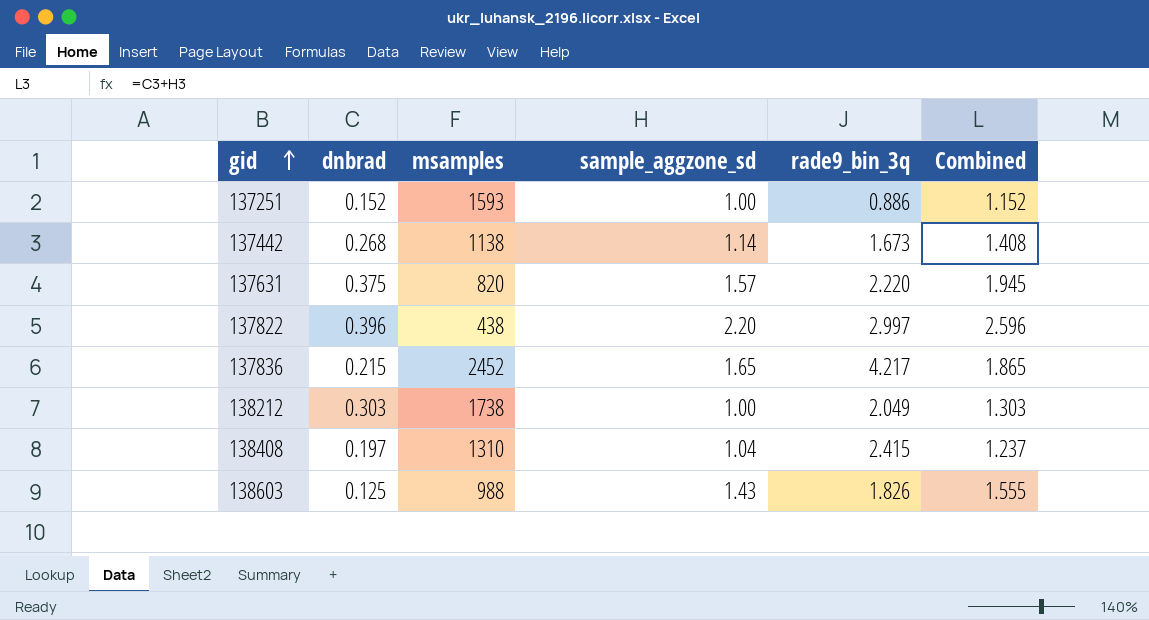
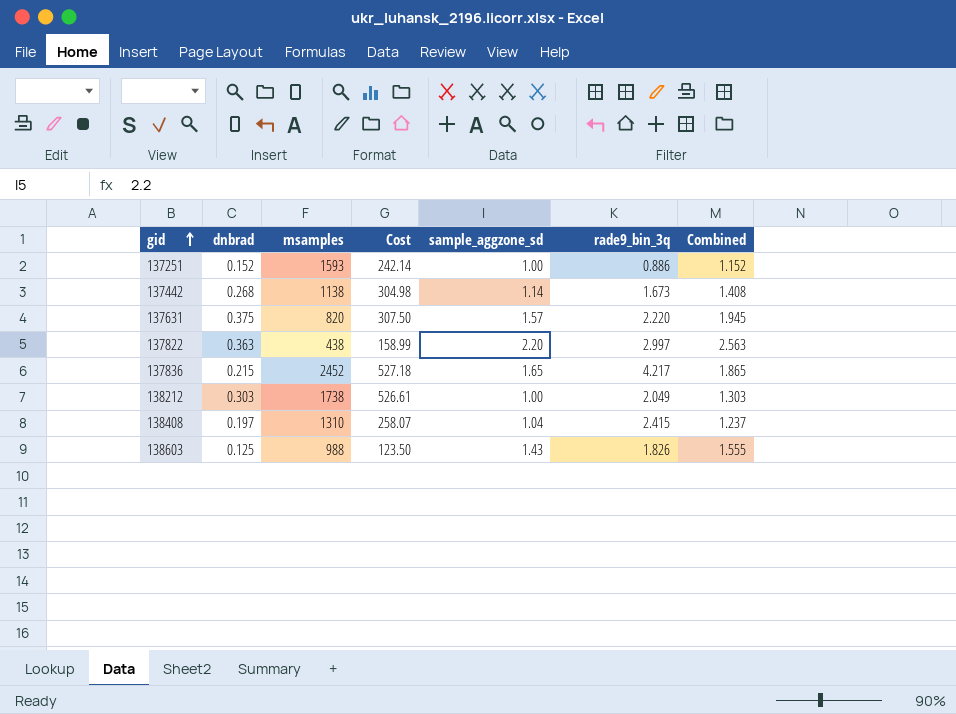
column Cost | formula: none -> [dnbrad] * [msamples]
137822 | dnbrad: 0.396 -> 0.363
137822 | Combined: 2.596 -> 2.563

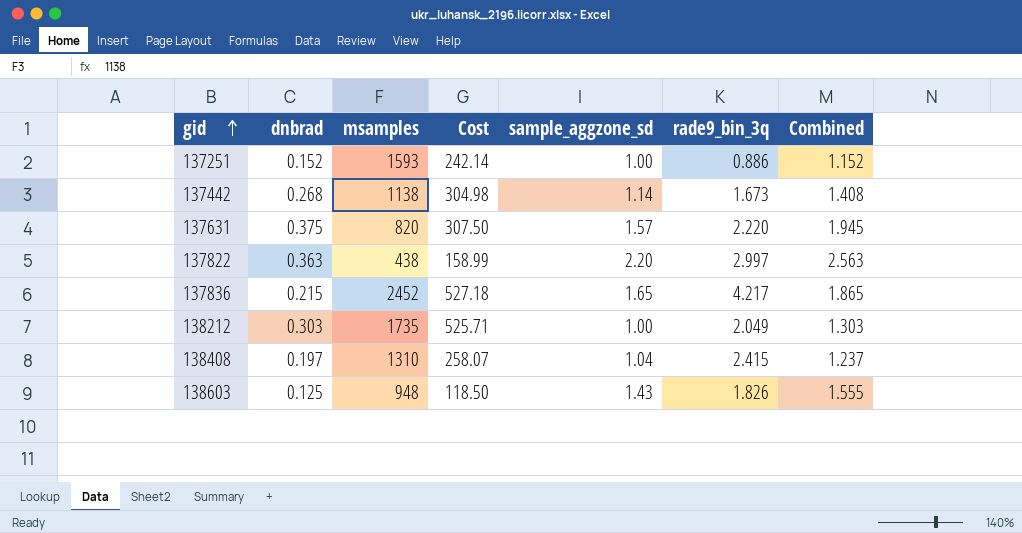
138212 | msamples: 1738 -> 1735
138212 | Cost: 526.61 -> 525.71
138603 | msamples: 988 -> 948
138603 | Cost: 123.50 -> 118.50

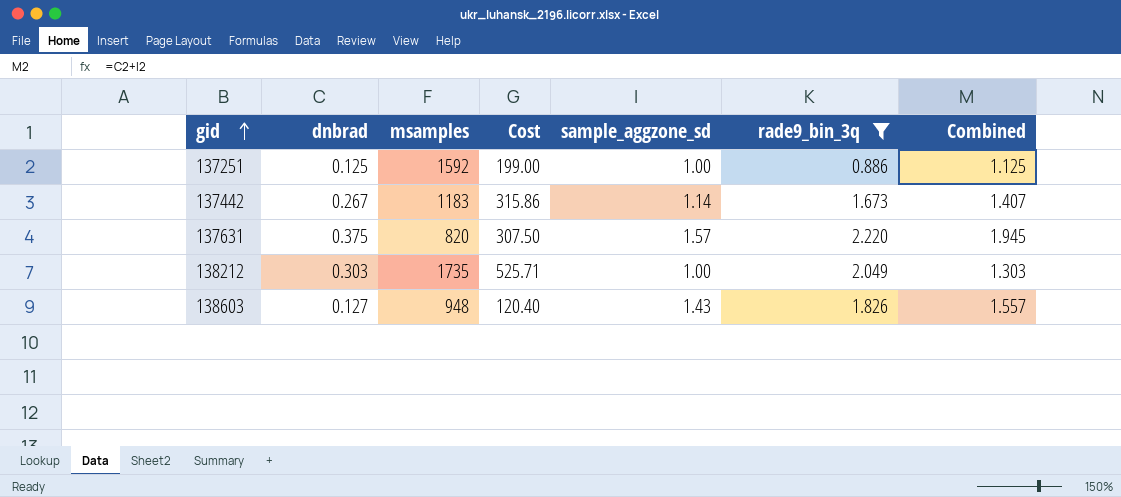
filter: none -> rade9_bin_3q <= 2.220
137251 | dnbrad: 0.152 -> 0.125
137251 | msamples: 1593 -> 1592
137251 | Cost: 242.14 -> 199.00
137251 | Combined: 1.152 -> 1.125
137442 | dnbrad: 0.268 -> 0.267
137442 | msamples: 1138 -> 1183
137442 | Cost: 304.98 -> 315.86
137442 | Combined: 1.408 -> 1.407
138603 | dnbrad: 0.125 -> 0.127
138603 | Cost: 118.50 -> 120.40
138603 | Combined: 1.555 -> 1.557

